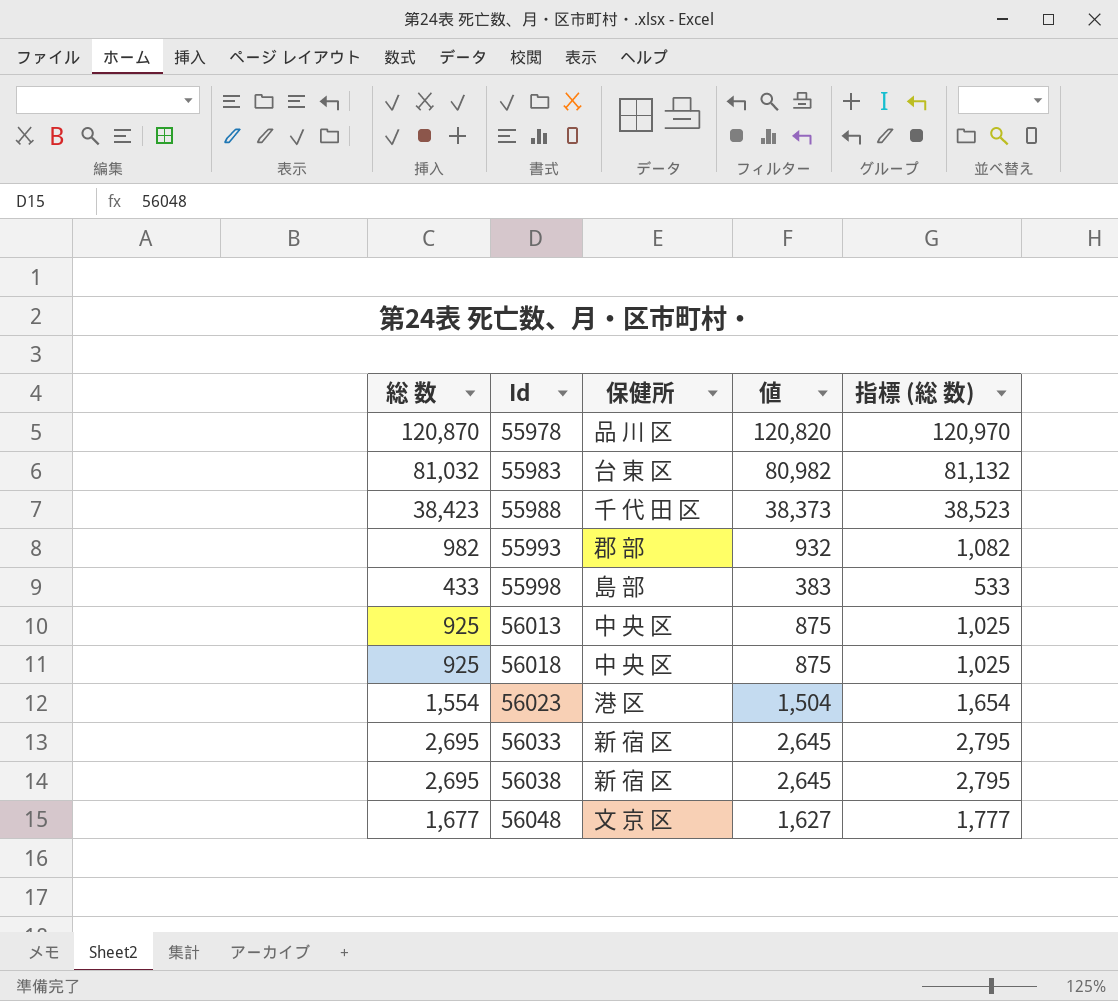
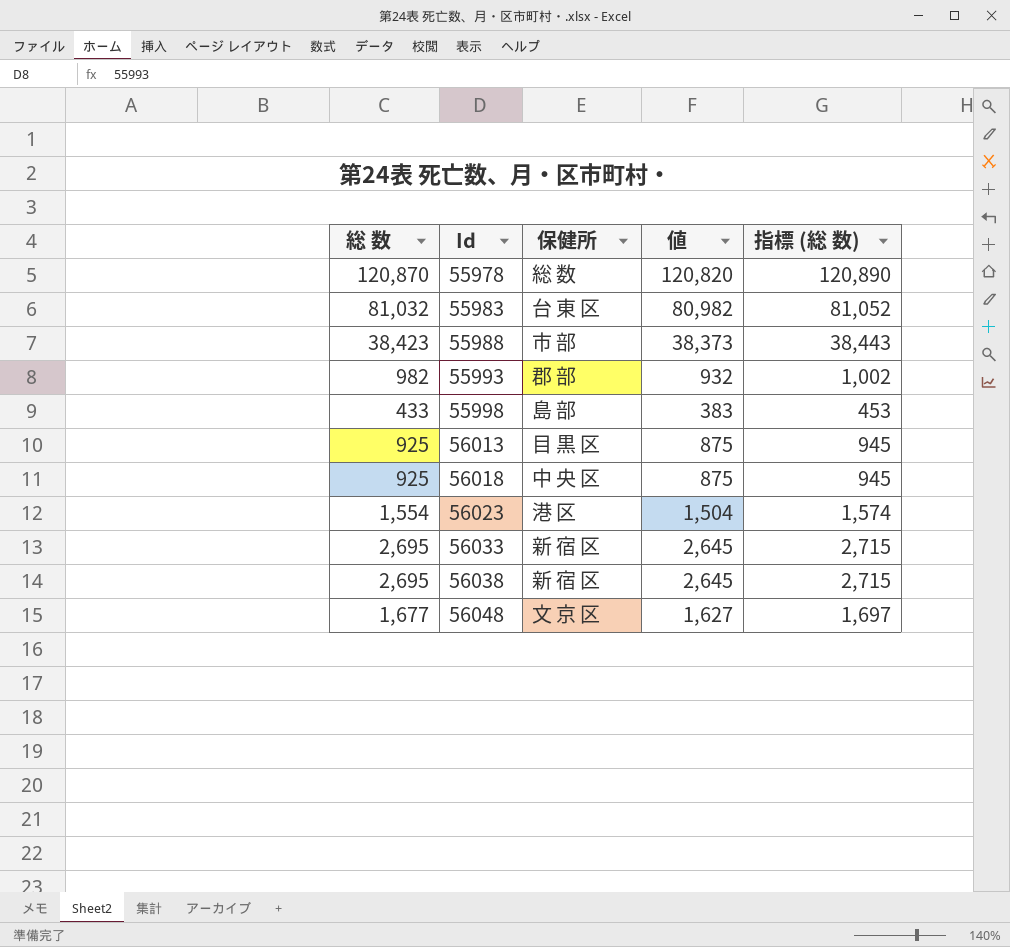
column 指標 (総 数) | formula: [総 数] + 100 -> [総 数] + 20
55978 | 保健所: 品 川 区 -> 総 数
55988 | 保健所: 千 代 田 区 -> 市 部
56013 | 保健所: 中 央 区 -> 目 黒 区

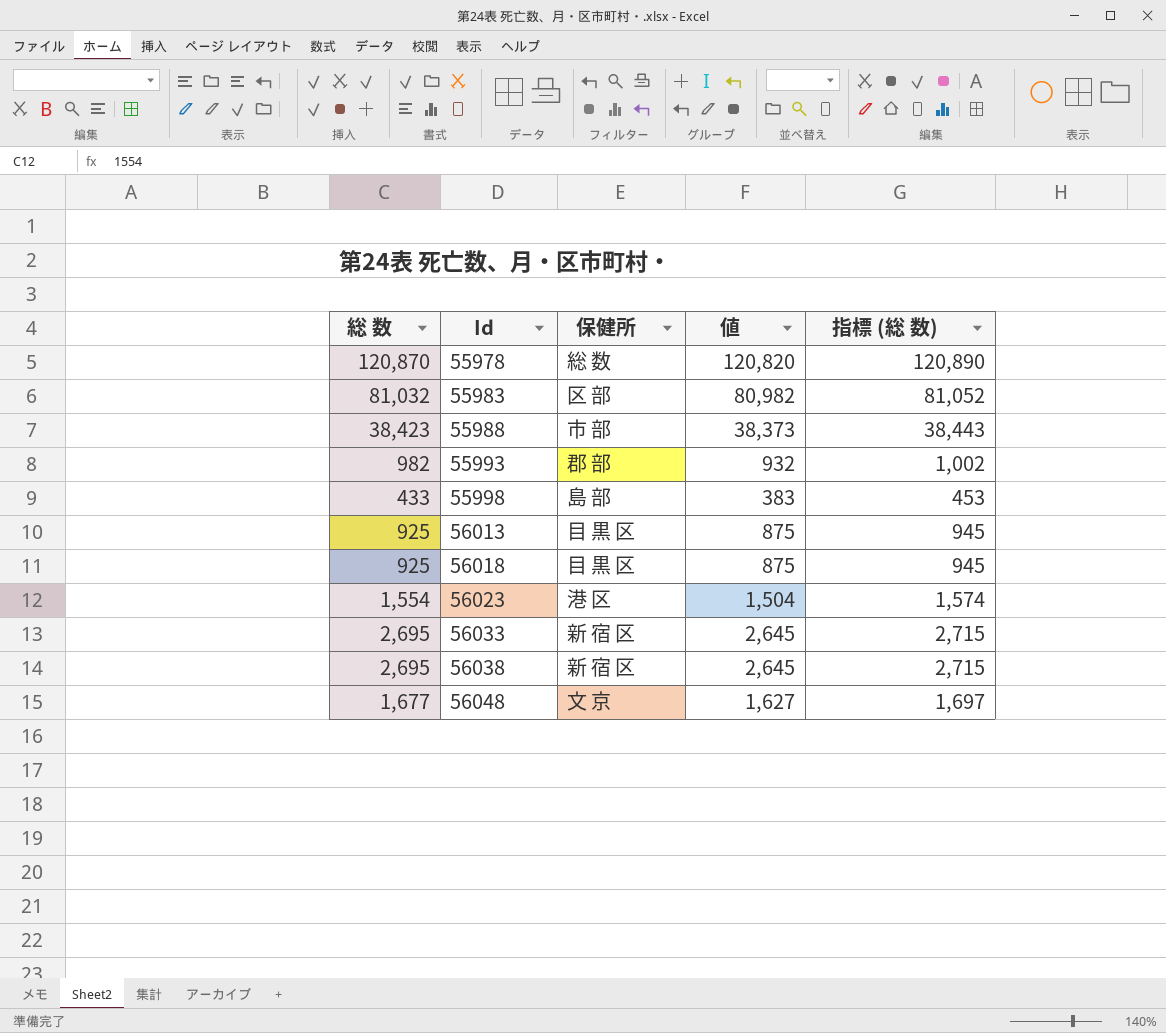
55983 | 保健所: 台 東 区 -> 区 部
56018 | 保健所: 中 央 区 -> 目 黒 区
56048 | 保健所: 文 京 区 -> 文 京

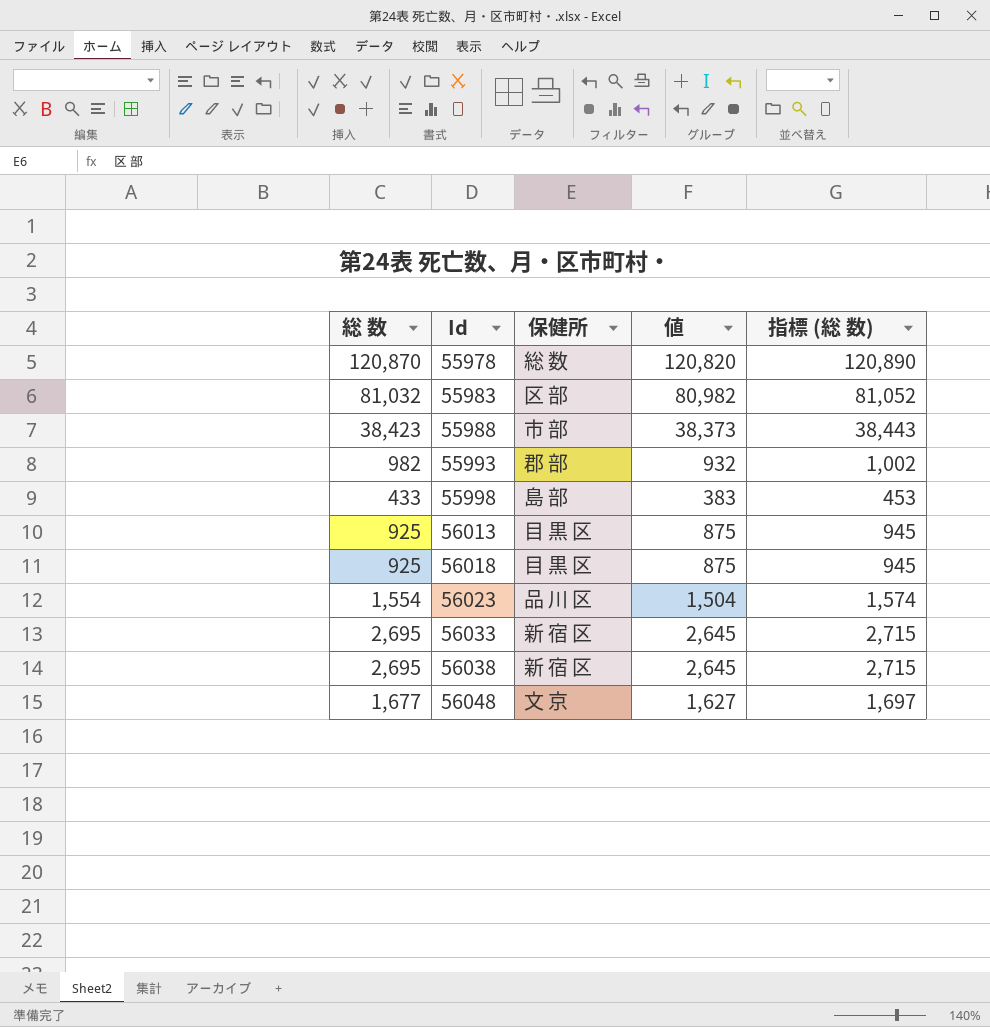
56023 | 保健所: 港 区 -> 品 川 区

